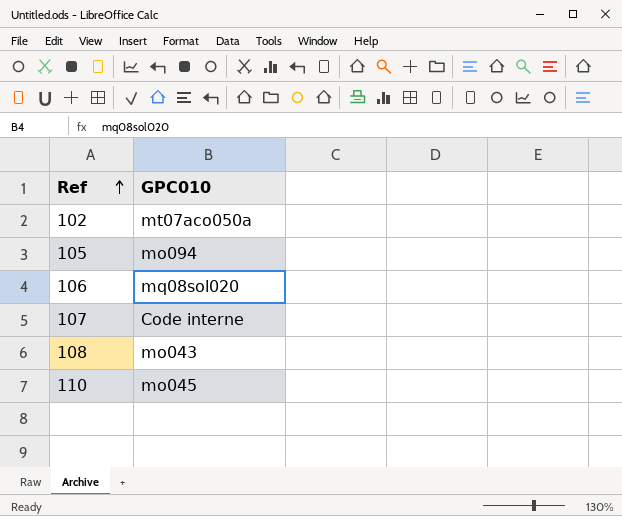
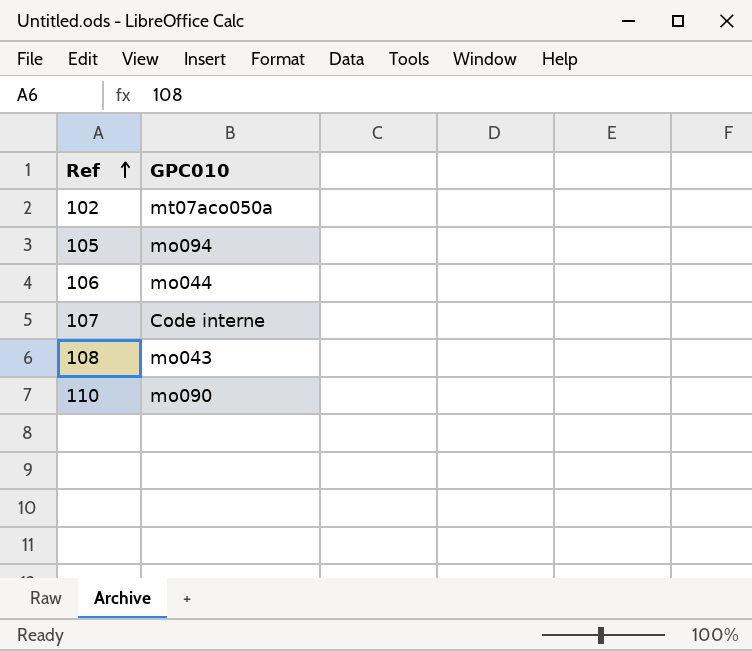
106 | GPC010: mq08sol020 -> mo044
110 | GPC010: mo045 -> mo090

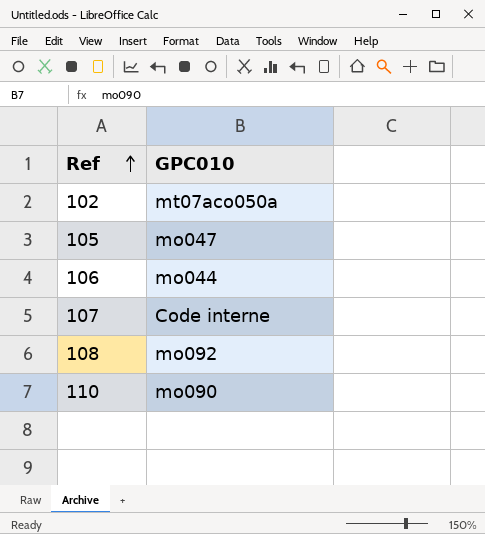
105 | GPC010: mo094 -> mo047
108 | GPC010: mo043 -> mo092

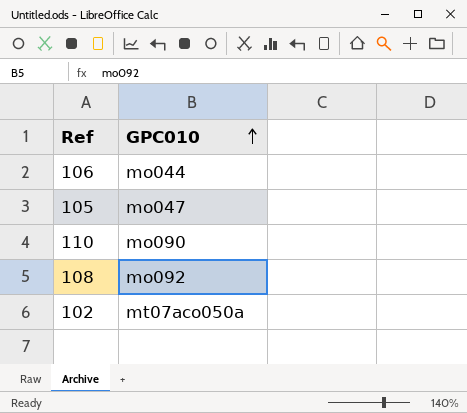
row order: Ref ascending -> GPC010 ascending
row 107: Code interne -> none

